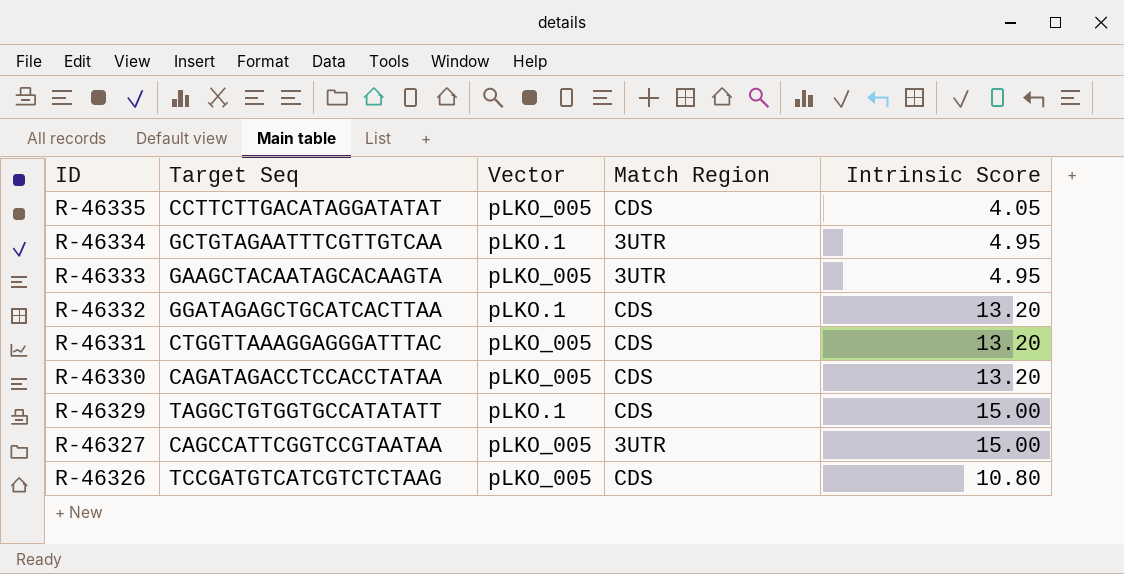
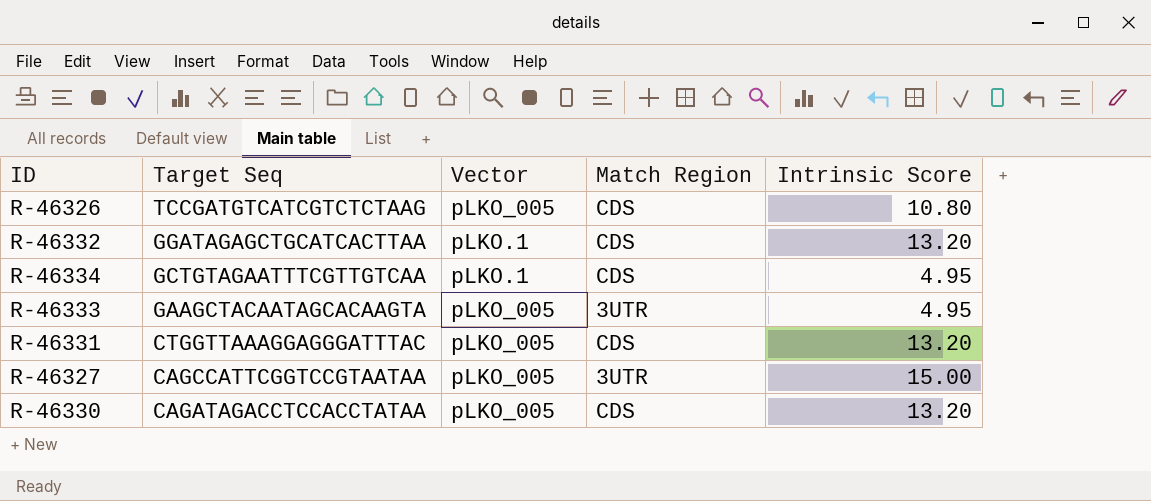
row order: ID descending -> Target Seq descending
row R-46335: CCTTCTTGACATAGGATATAT | pLKO_005 | CDS | 4.05 -> none
row R-46329: TAGGCTGTGGTGCCATATATT | pLKO.1 | CDS | 15.00 -> none
R-46334 | Match Region: 3UTR -> CDS

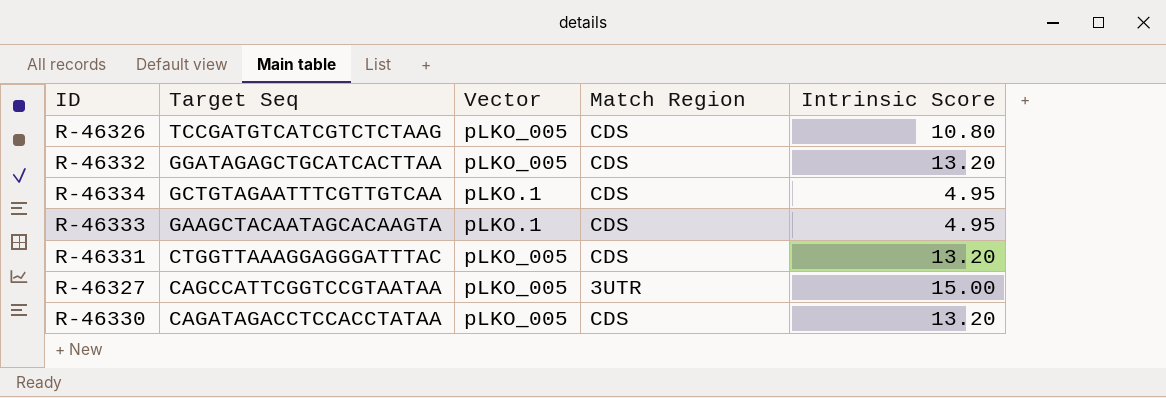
R-46332 | Vector: pLKO.1 -> pLKO_005
R-46333 | Vector: pLKO_005 -> pLKO.1
R-46333 | Match Region: 3UTR -> CDS

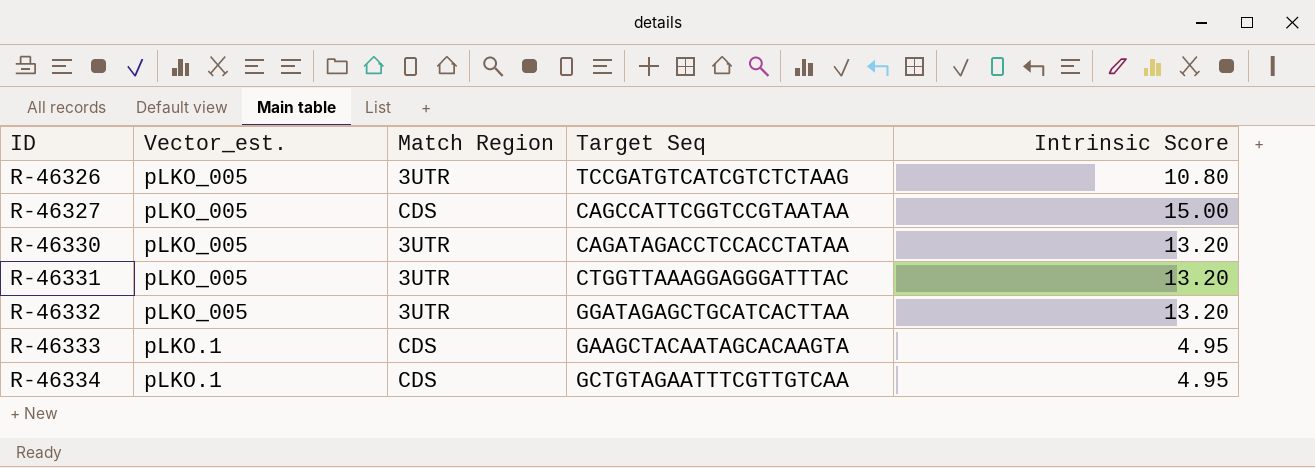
row order: Target Seq descending -> ID ascending
column name: Vector -> Vector_est.
column Target Seq | position: 2 -> 4
R-46326 | Match Region: CDS -> 3UTR
R-46327 | Match Region: 3UTR -> CDS
R-46330 | Match Region: CDS -> 3UTR
R-46331 | Match Region: CDS -> 3UTR
R-46332 | Match Region: CDS -> 3UTR

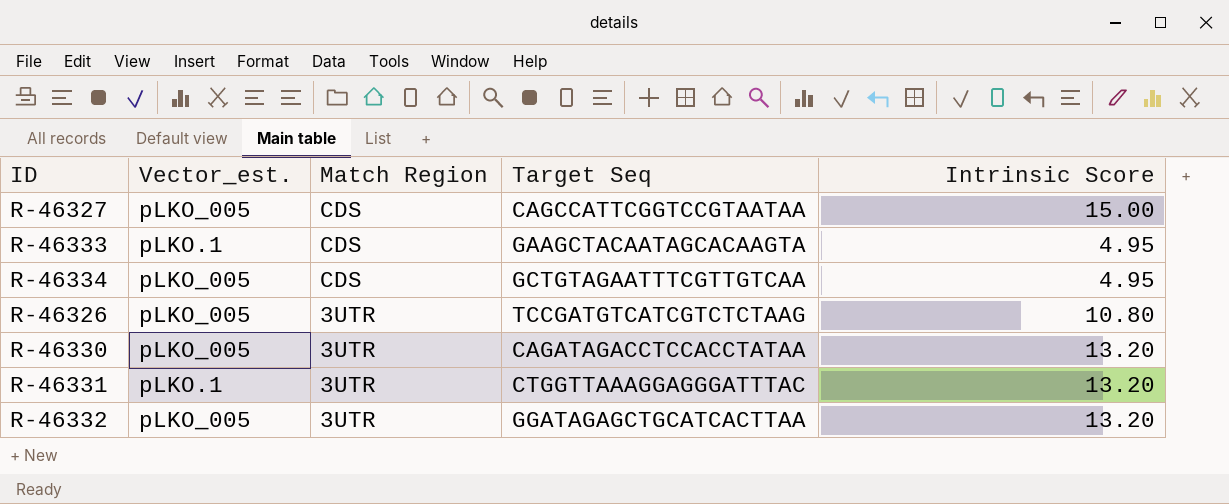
row order: ID ascending -> Match Region descending
R-46334 | Vector_est.: pLKO.1 -> pLKO_005
R-46331 | Vector_est.: pLKO_005 -> pLKO.1

